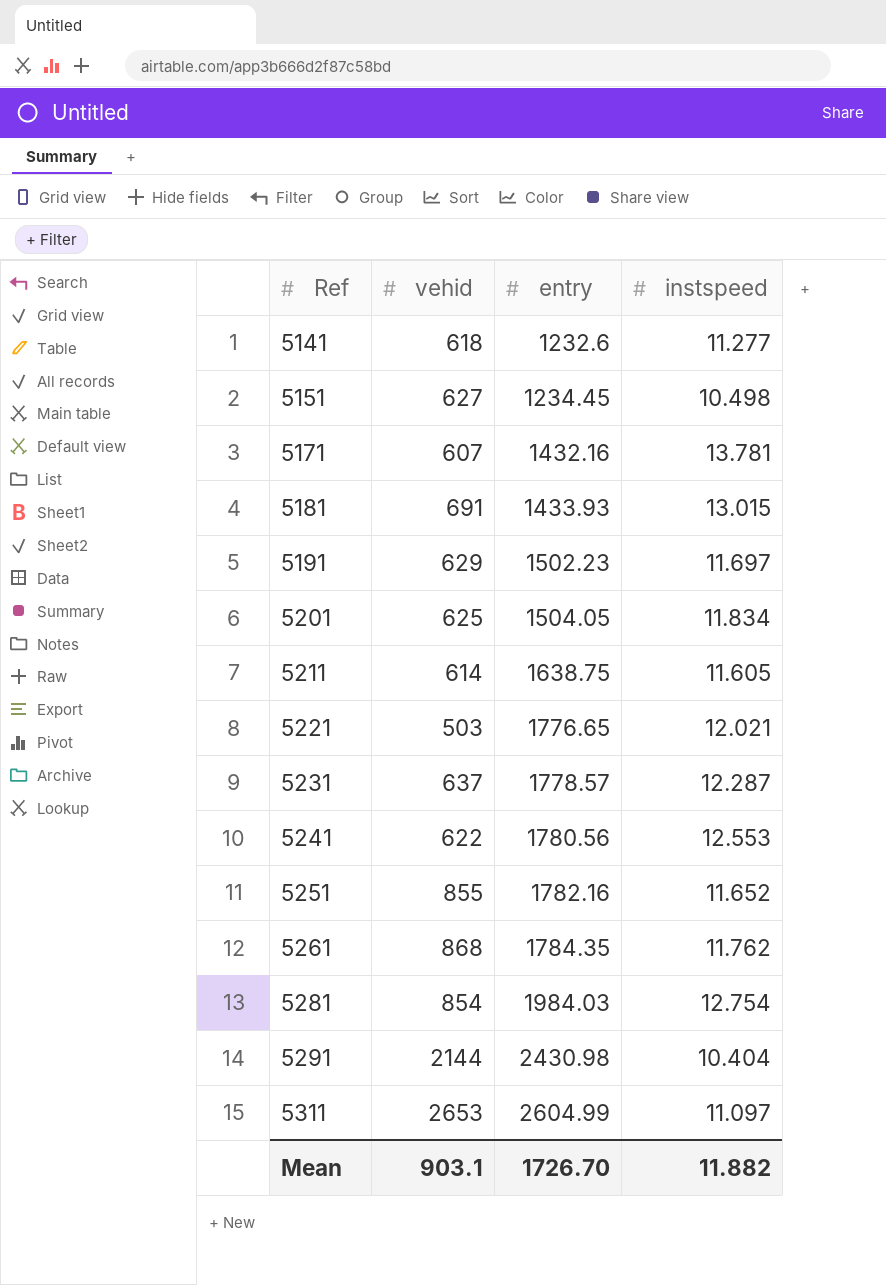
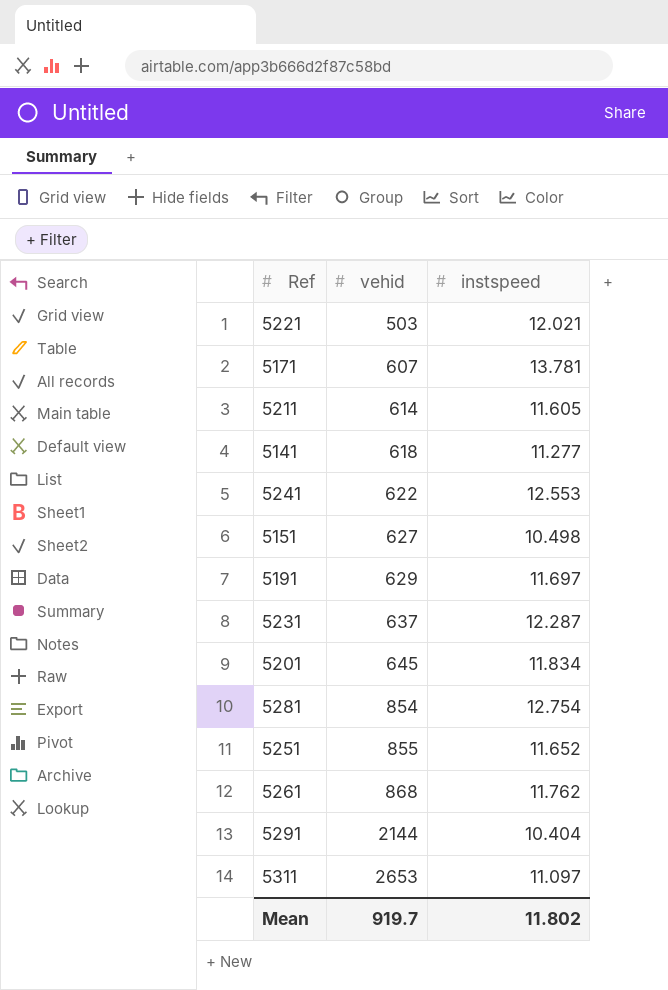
row order: Ref ascending -> vehid ascending
column entry | position: 3 -> none
row 5181: 691 | 1433.93 | 13.015 -> none
5201 | vehid: 625 -> 645
Mean | vehid: 903.1 -> 919.7
Mean | instspeed: 11.882 -> 11.802

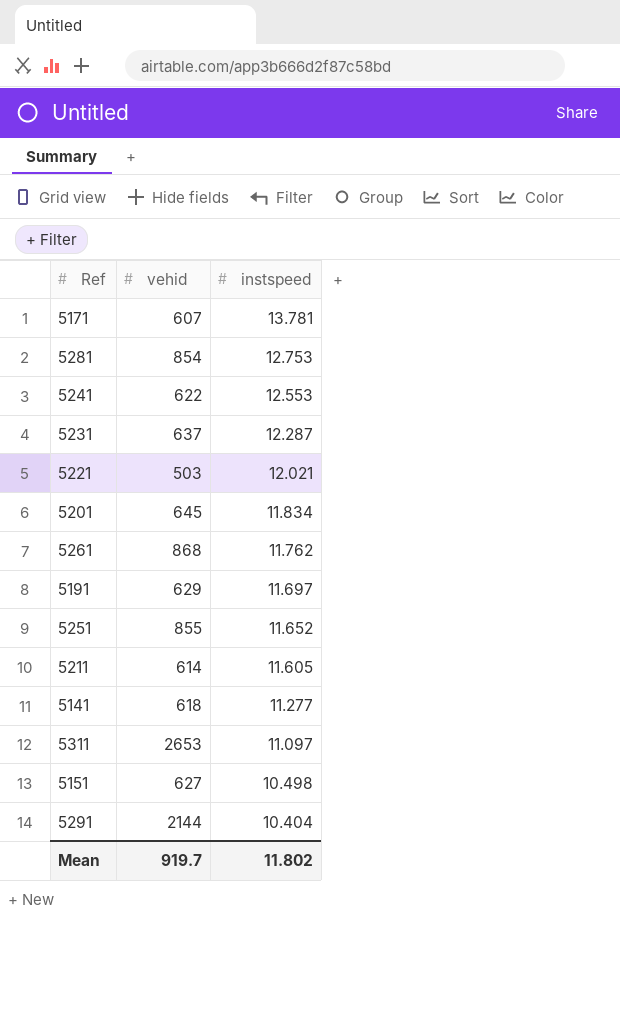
row order: vehid ascending -> instspeed descending
5281 | instspeed: 12.754 -> 12.753

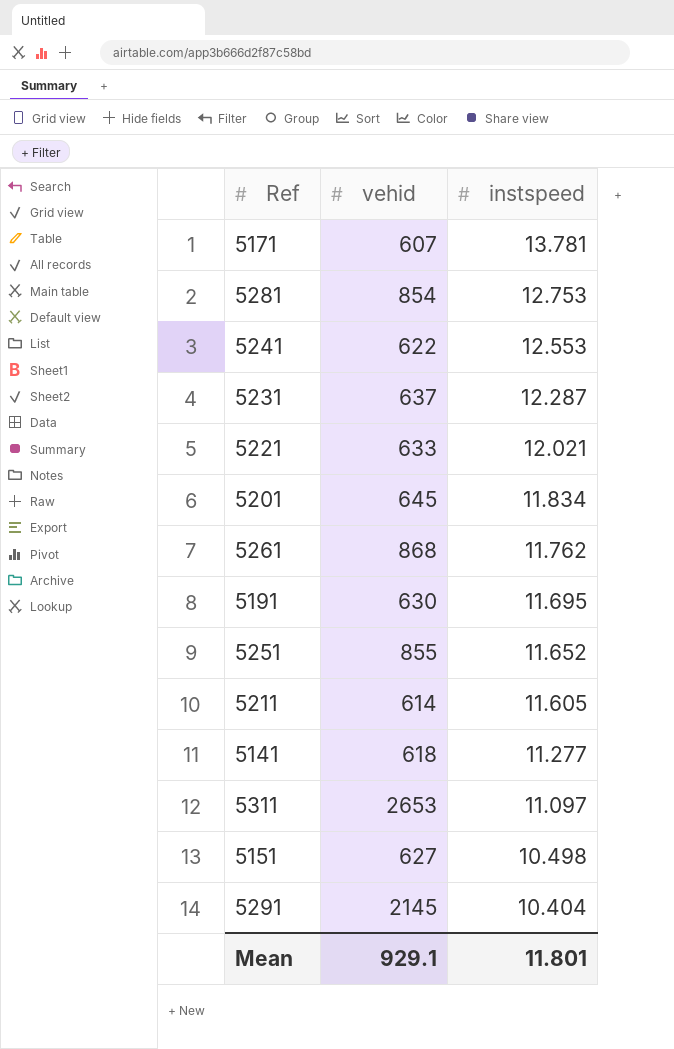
5221 | vehid: 503 -> 633
5191 | vehid: 629 -> 630
5191 | instspeed: 11.697 -> 11.695
5291 | vehid: 2144 -> 2145
Mean | vehid: 919.7 -> 929.1
Mean | instspeed: 11.802 -> 11.801

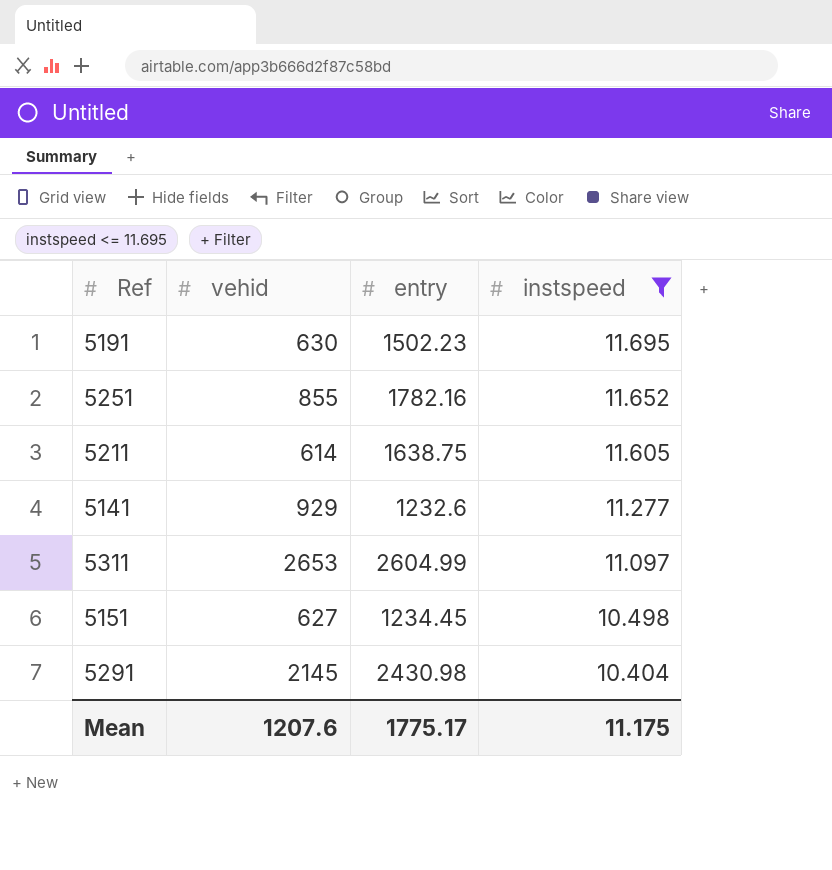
filter: none -> instspeed <= 11.695
column entry | position: none -> 3
5141 | vehid: 618 -> 929
Mean | vehid: 929.1 -> 1207.6
Mean | instspeed: 11.801 -> 11.175

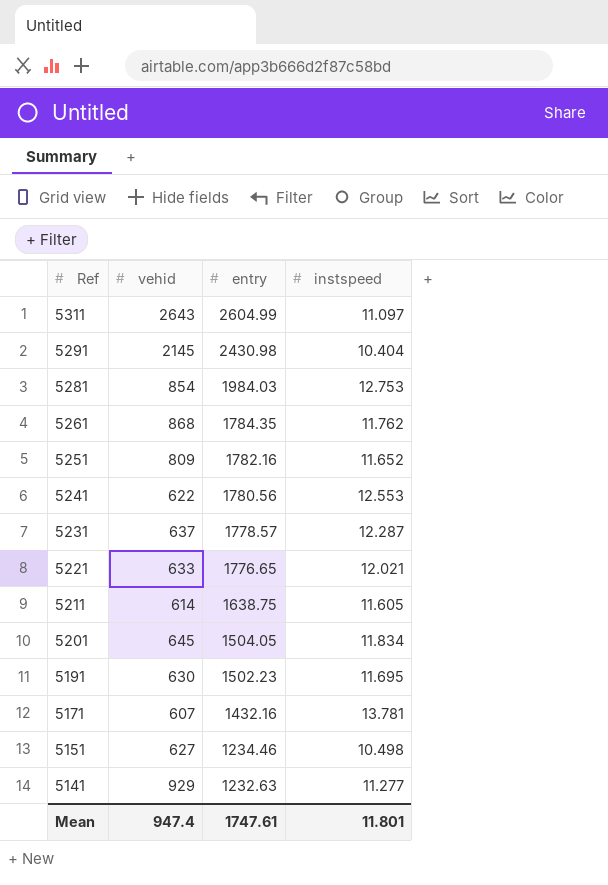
filter: instspeed <= 11.695 -> none
row order: instspeed descending -> Ref descending
5311 | vehid: 2653 -> 2643
5251 | vehid: 855 -> 809
5151 | entry: 1234.45 -> 1234.46
5141 | entry: 1232.6 -> 1232.63
Mean | vehid: 1207.6 -> 947.4
Mean | entry: 1775.17 -> 1747.61
Mean | instspeed: 11.175 -> 11.801

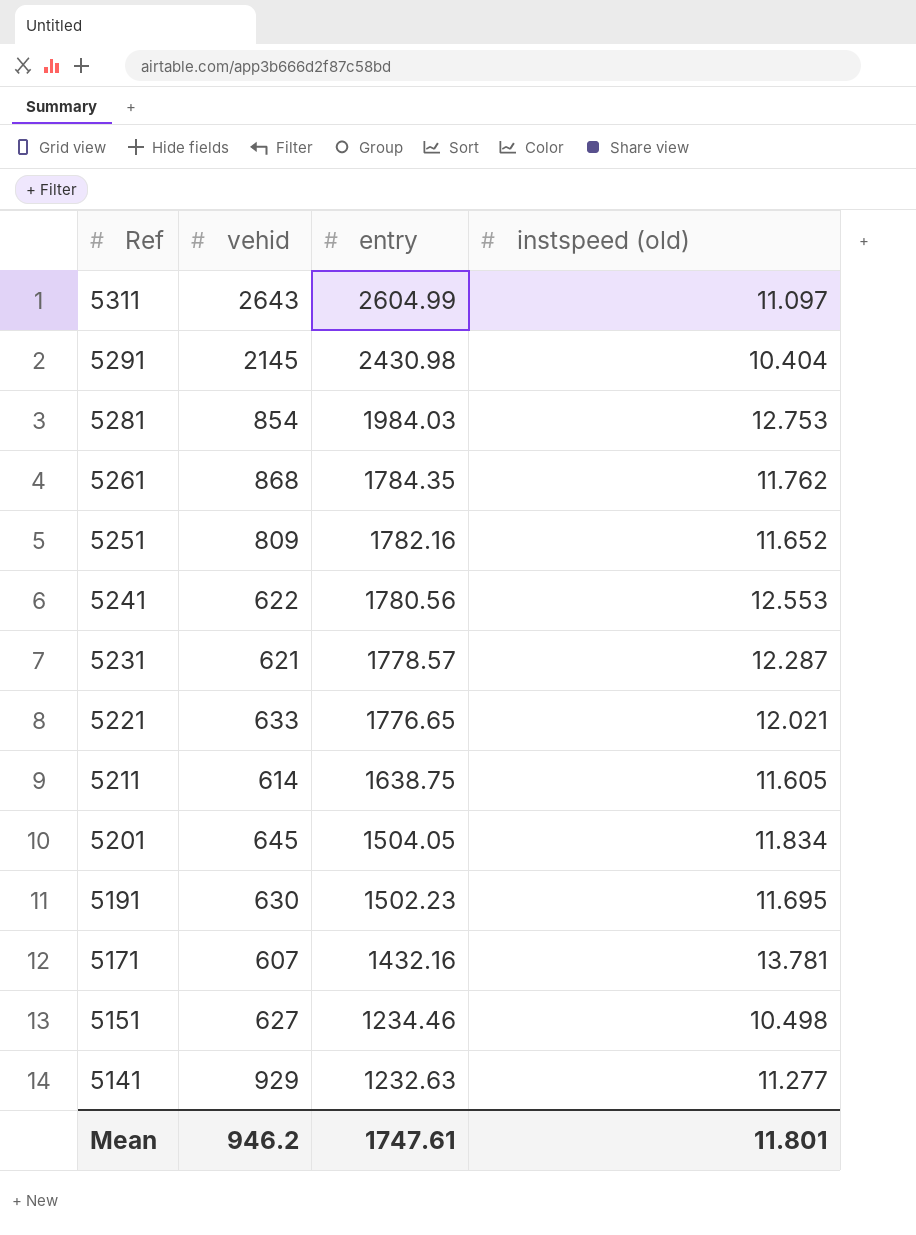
column name: instspeed -> instspeed (old)
5231 | vehid: 637 -> 621
Mean | vehid: 947.4 -> 946.2

